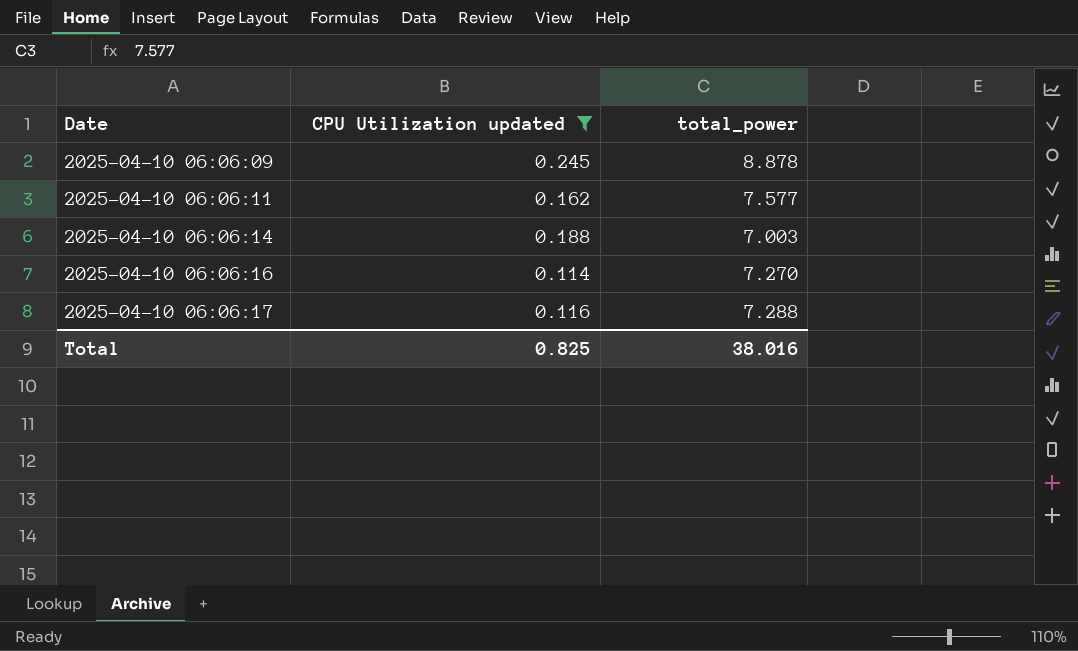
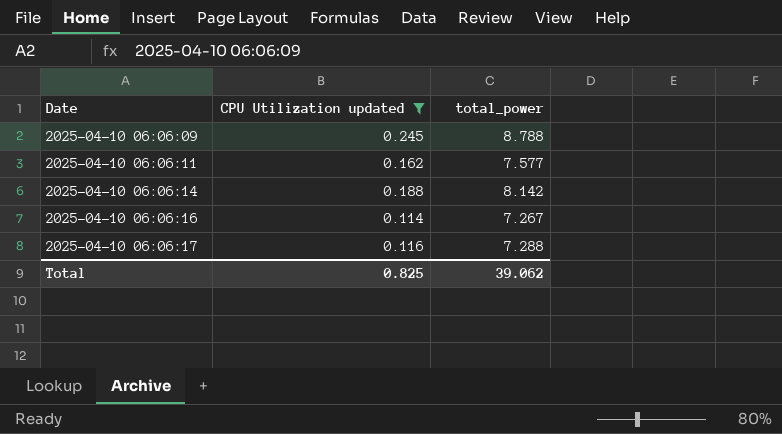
2025-04-10 06:06:09 | total_power: 8.878 -> 8.788
2025-04-10 06:06:14 | total_power: 7.003 -> 8.142
2025-04-10 06:06:16 | total_power: 7.270 -> 7.267
Total | total_power: 38.016 -> 39.062

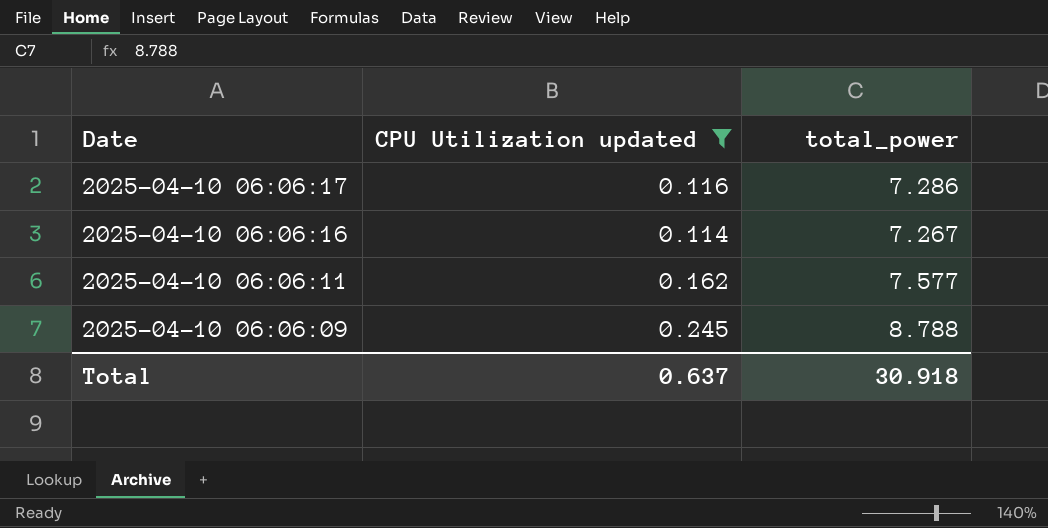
row order: Date ascending -> Date descending
row 2025-04-10 06:06:14: 0.188 | 8.142 -> none
2025-04-10 06:06:17 | total_power: 7.288 -> 7.286
Total | CPU Utilization updated: 0.825 -> 0.637
Total | total_power: 39.062 -> 30.918

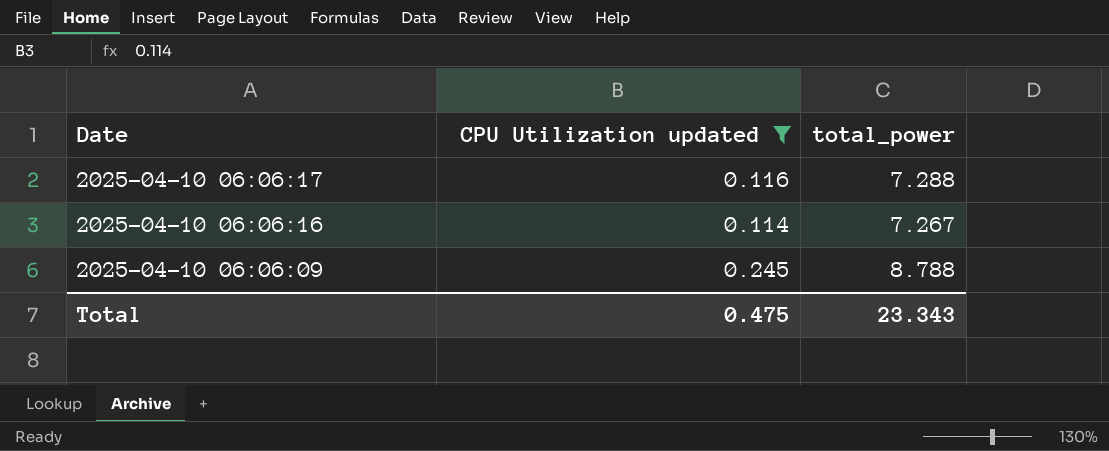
row 2025-04-10 06:06:11: 0.162 | 7.577 -> none
2025-04-10 06:06:17 | total_power: 7.286 -> 7.288
Total | CPU Utilization updated: 0.637 -> 0.475
Total | total_power: 30.918 -> 23.343

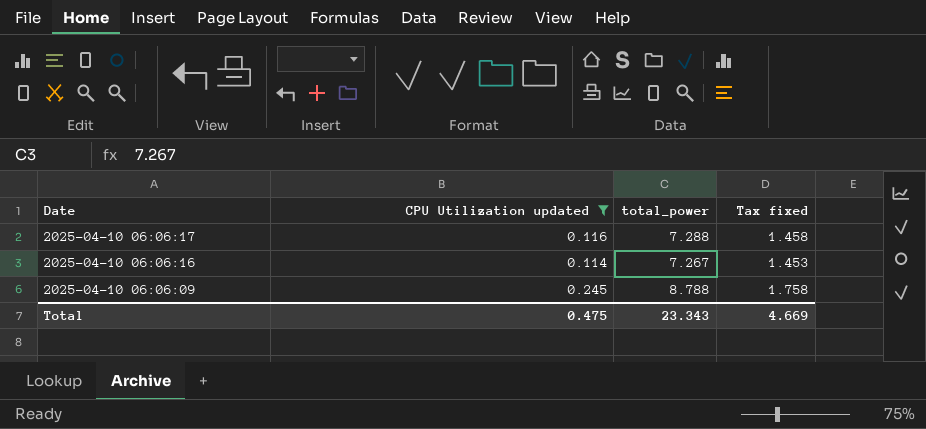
column Tax fixed | formula: none -> [total_power] * 0.2

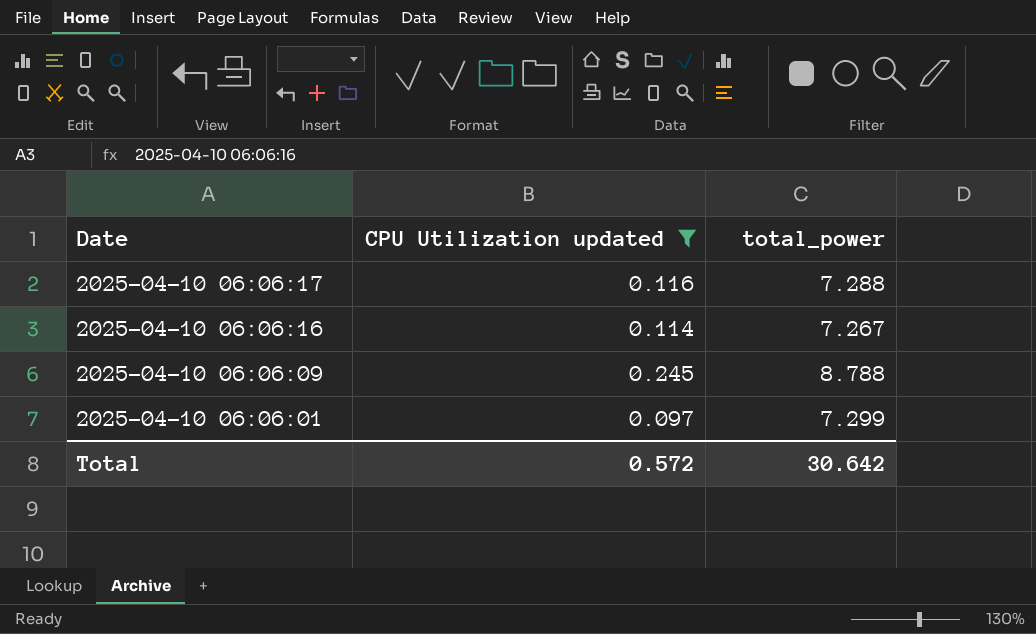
column Tax fixed | formula: [total_power] * 0.2 -> none
row 2025-04-10 06:06:01: none -> 0.097 | 7.299
Total | CPU Utilization updated: 0.475 -> 0.572
Total | total_power: 23.343 -> 30.642

